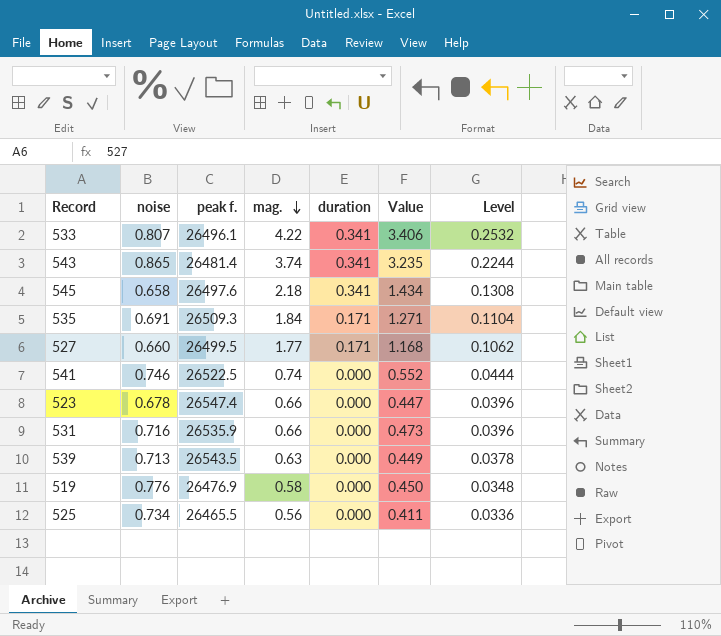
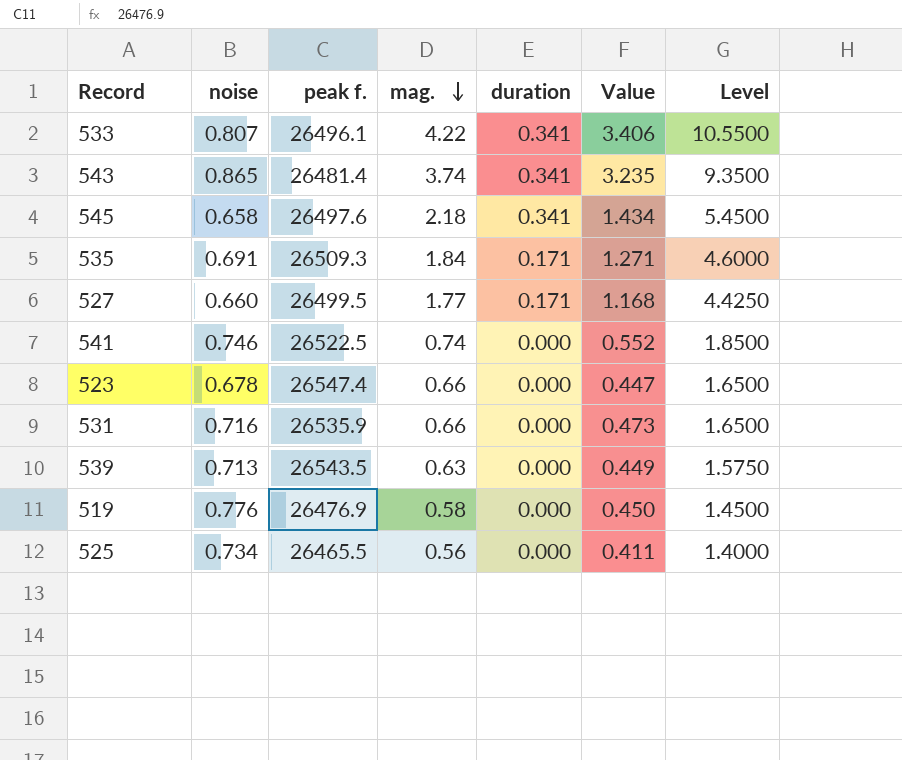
column Level | formula: [mag.] * 0.06 -> [mag.] * 2.5

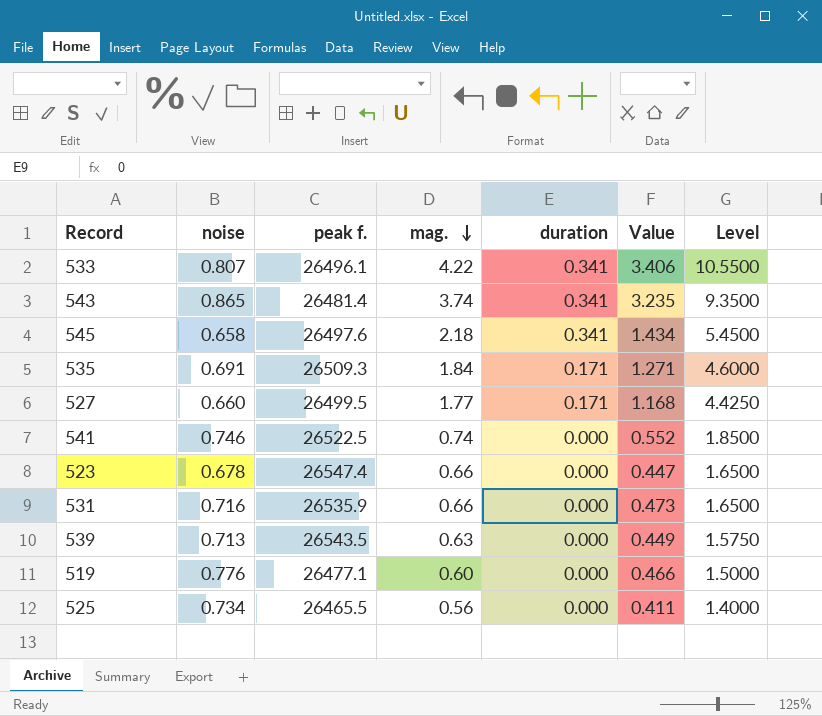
519 | peak f.: 26476.9 -> 26477.1
519 | mag.: 0.58 -> 0.60
519 | Value: 0.450 -> 0.466
519 | Level: 1.4500 -> 1.5000

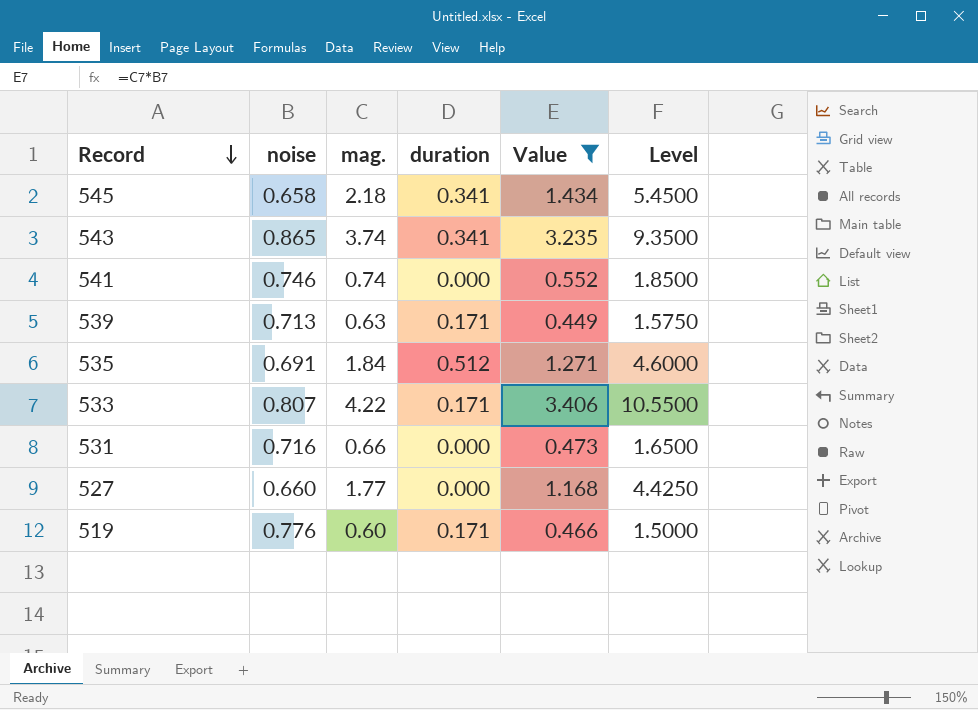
filter: none -> Value >= 0.449
row order: mag. descending -> Record descending
column peak f. | position: 3 -> none
539 | duration: 0.000 -> 0.171
535 | duration: 0.171 -> 0.512
533 | duration: 0.341 -> 0.171
527 | duration: 0.171 -> 0.000
519 | duration: 0.000 -> 0.171

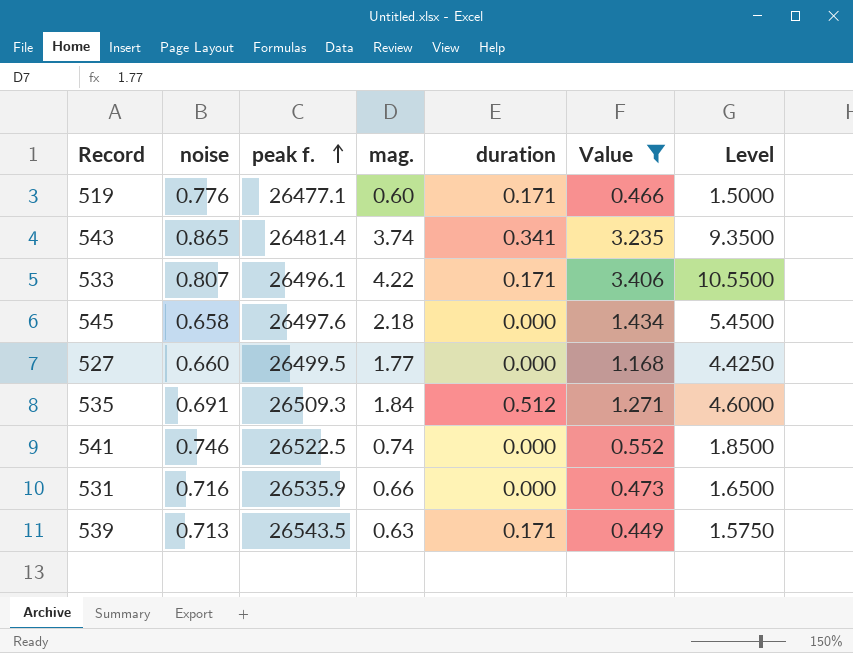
row order: Record descending -> peak f. ascending
column peak f. | position: none -> 3
545 | duration: 0.341 -> 0.000

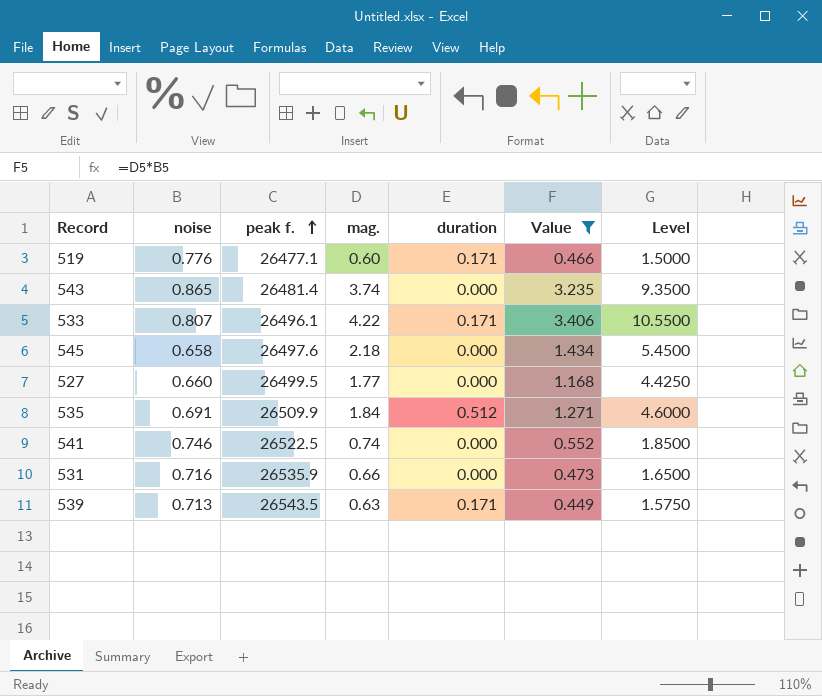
543 | duration: 0.341 -> 0.000
535 | peak f.: 26509.3 -> 26509.9

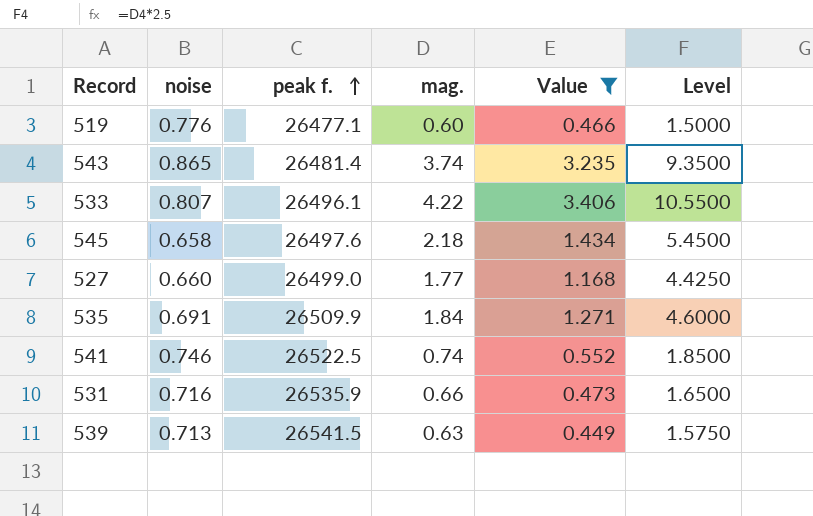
column duration | position: 5 -> none
527 | peak f.: 26499.5 -> 26499.0
539 | peak f.: 26543.5 -> 26541.5

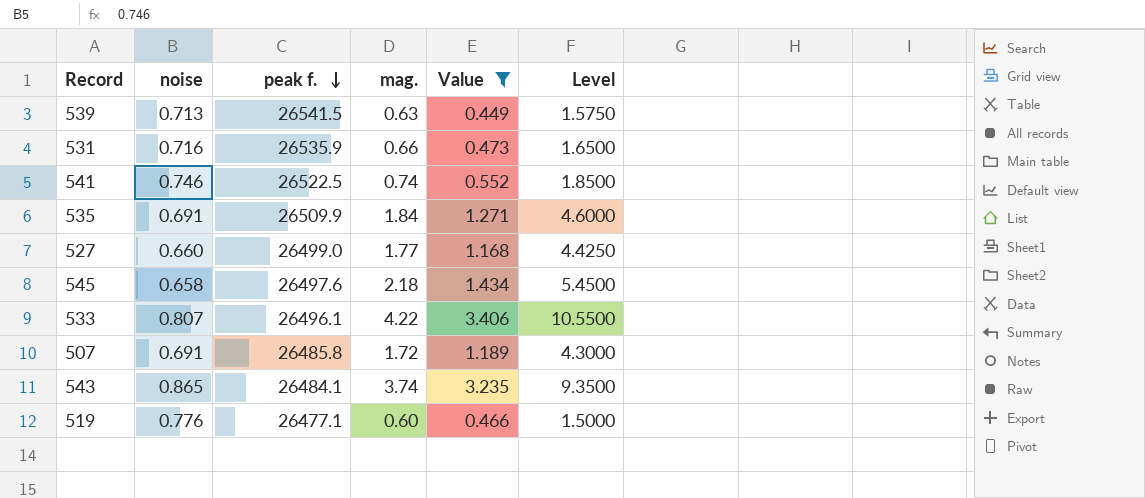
row order: peak f. ascending -> peak f. descending
row 507: none -> 0.691 | 26485.8 | 1.72 | 1.189 | 4.3000
543 | peak f.: 26481.4 -> 26484.1

